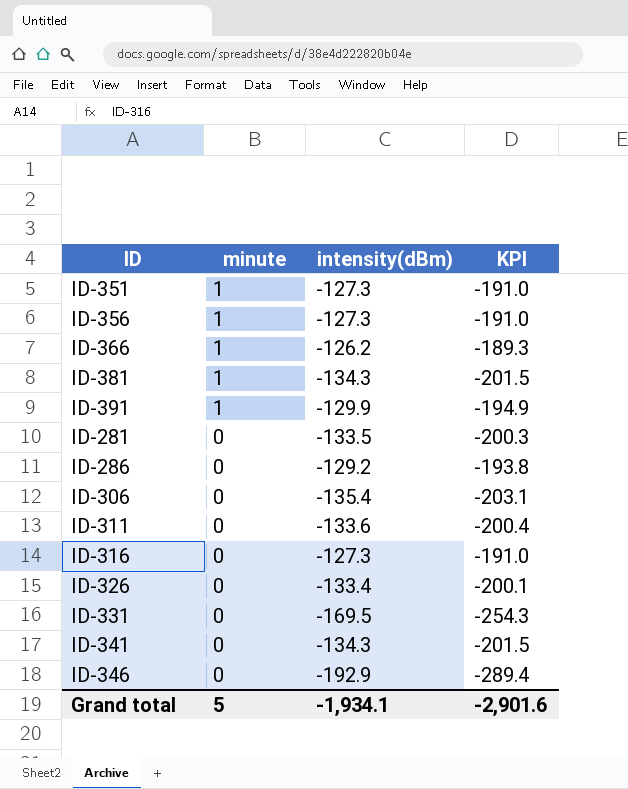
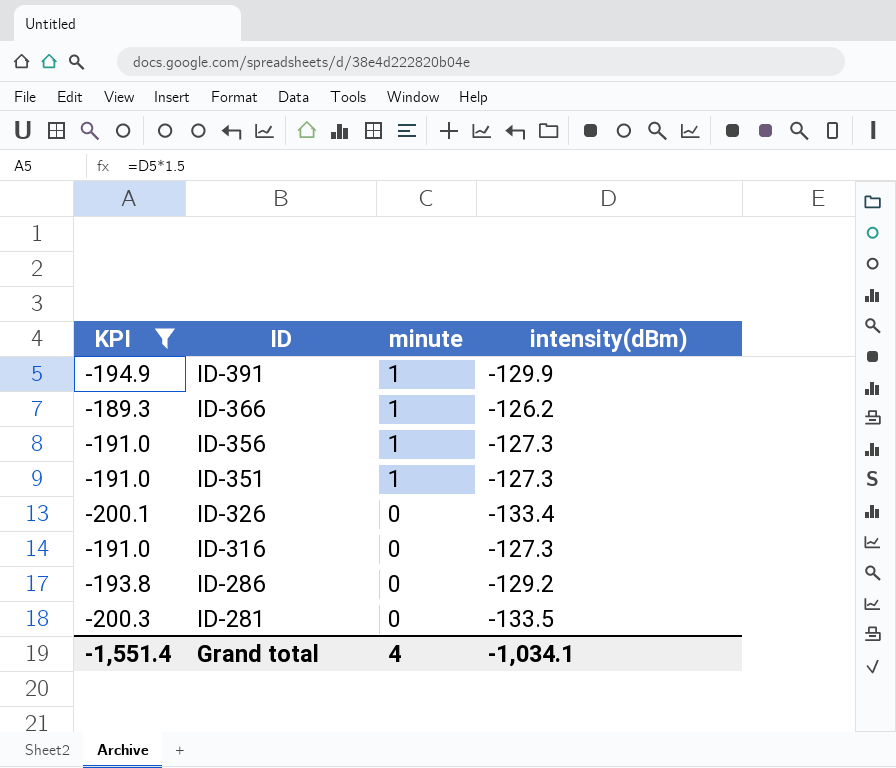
filter: none -> KPI >= -200.3
row order: minute descending -> ID descending
column KPI | position: 4 -> 1
Grand total | KPI: -2,901.6 -> -1,551.4
Grand total | minute: 5 -> 4
Grand total | intensity(dBm): -1,934.1 -> -1,034.1

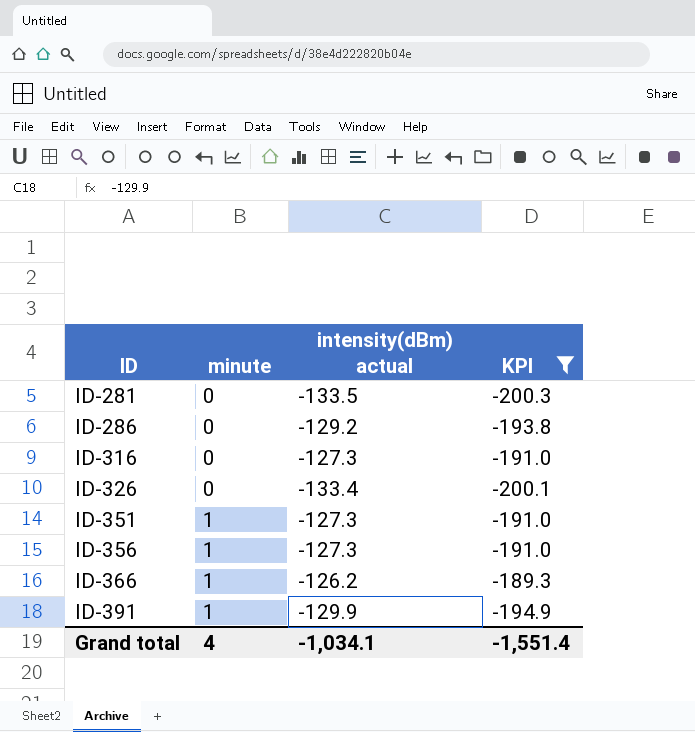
row order: ID descending -> ID ascending
column name: intensity(dBm) -> intensity(dBm) actual
column KPI | position: 1 -> 4

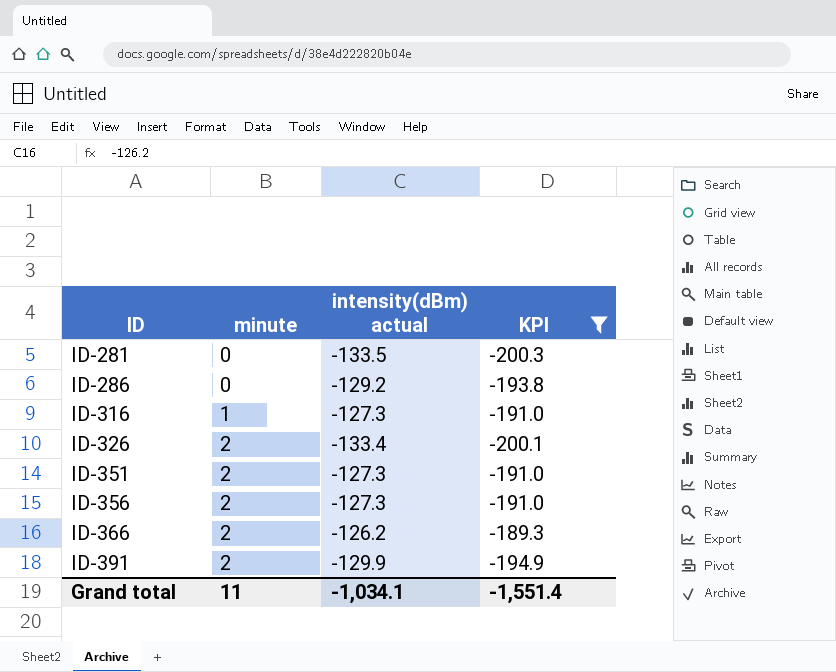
ID-316 | minute: 0 -> 1
ID-326 | minute: 0 -> 2
ID-351 | minute: 1 -> 2
ID-356 | minute: 1 -> 2
ID-366 | minute: 1 -> 2
ID-391 | minute: 1 -> 2
Grand total | minute: 4 -> 11

